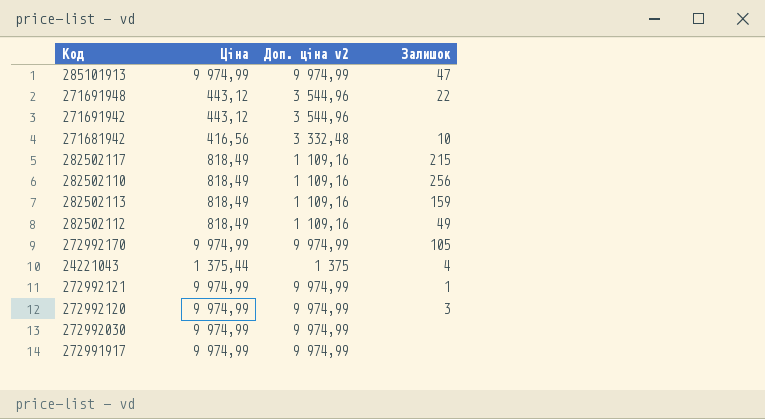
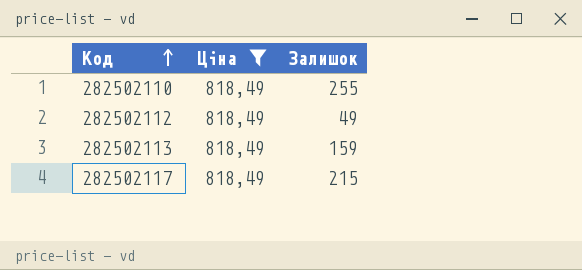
filter: none -> Ціна = 818,49
row order: none -> Код ascending
column Доп. ціна v2 | position: 3 -> none
282502110 | Залишок: 256 -> 255

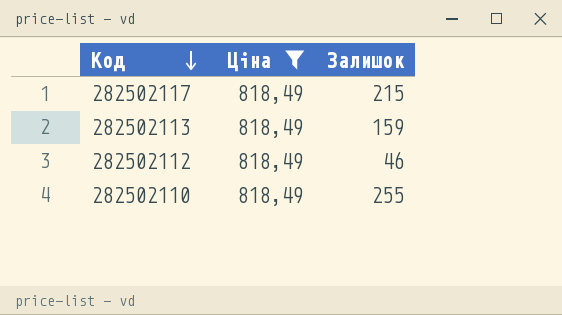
row order: Код ascending -> Код descending
282502112 | Залишок: 49 -> 46

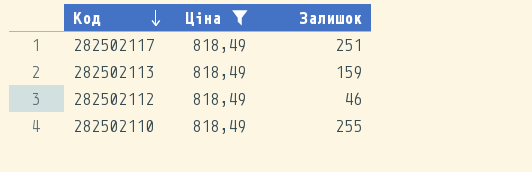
282502117 | Залишок: 215 -> 251

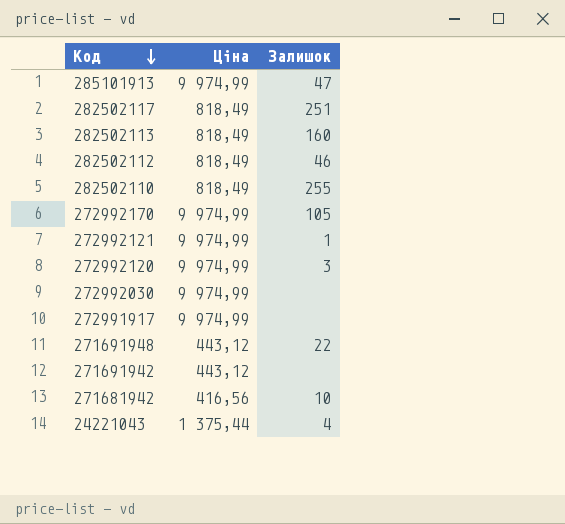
filter: Ціна = 818,49 -> none
282502113 | Залишок: 159 -> 160

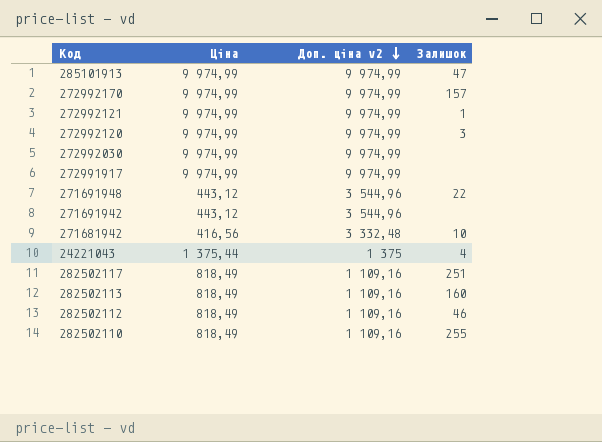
row order: Код descending -> Доп. ціна v2 descending
column Доп. ціна v2 | position: none -> 3
272992170 | Залишок: 105 -> 157

